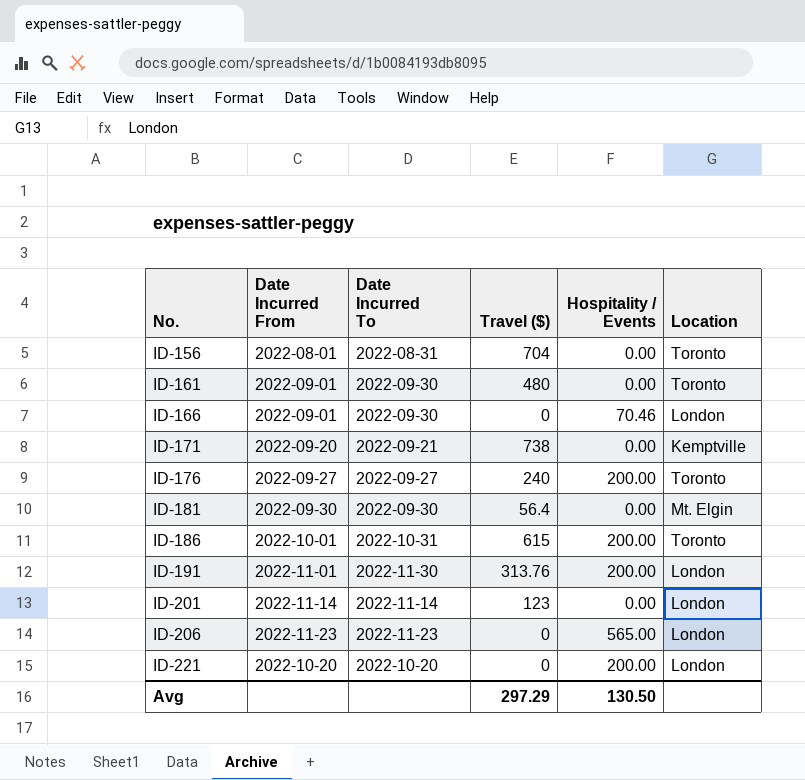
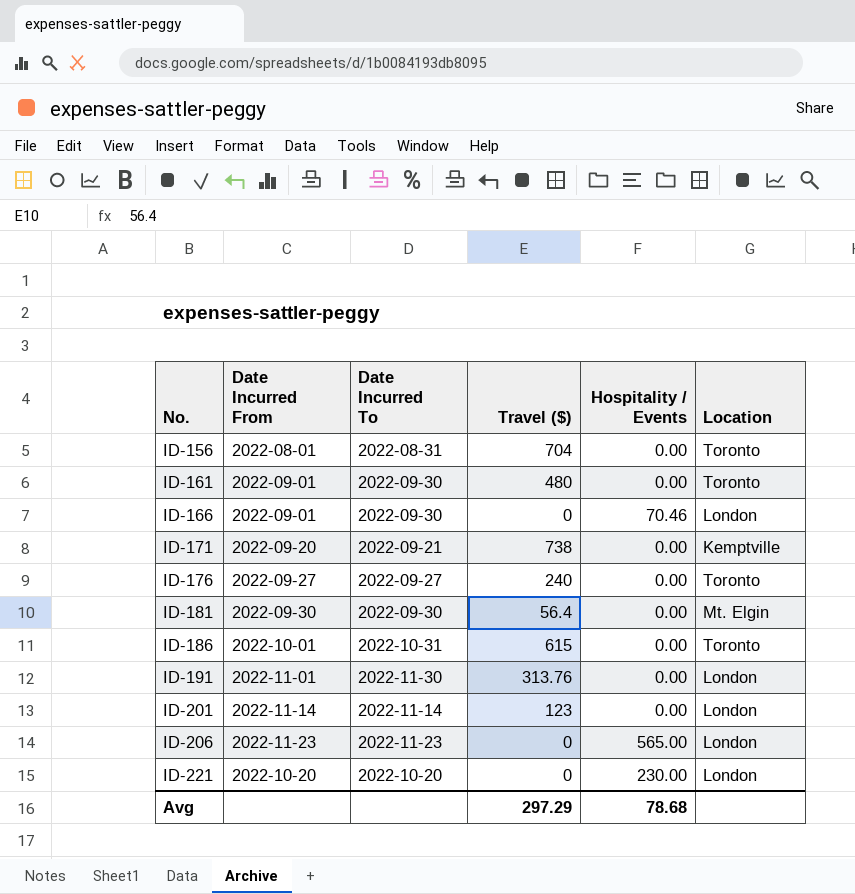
ID-176 | Hospitality / Events: 200.00 -> 0.00
ID-186 | Hospitality / Events: 200.00 -> 0.00
ID-191 | Hospitality / Events: 200.00 -> 0.00
ID-221 | Hospitality / Events: 200.00 -> 230.00
Avg | Hospitality / Events: 130.50 -> 78.68

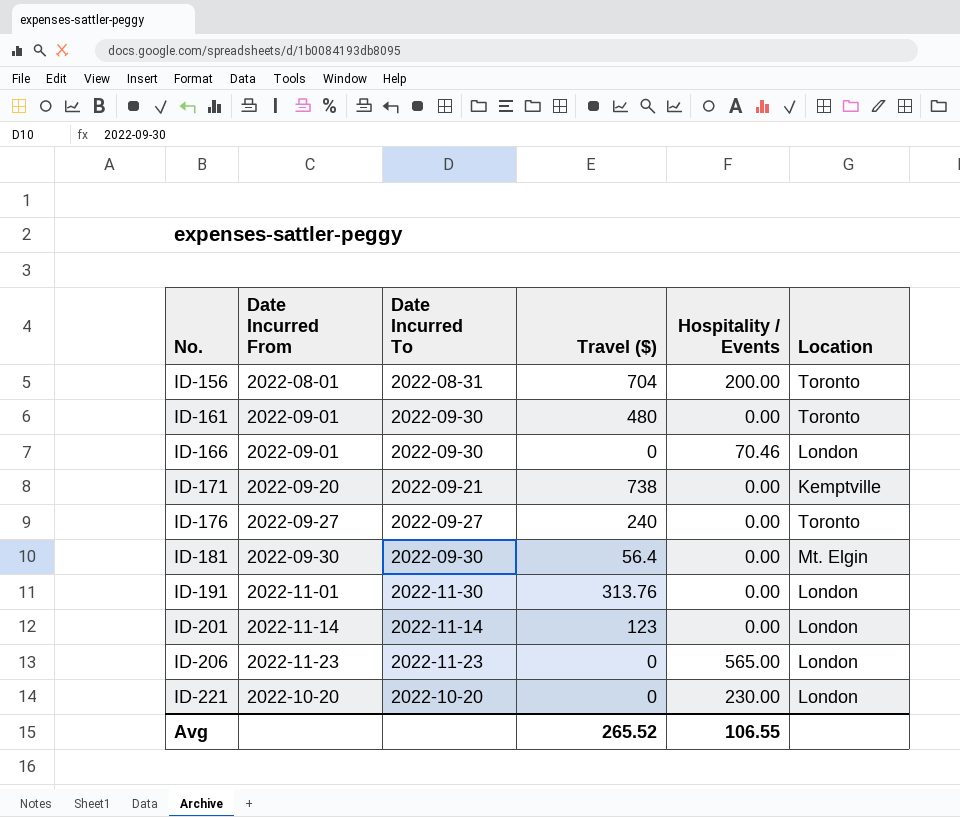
row ID-186: 2022-10-01 | 2022-10-31 | 615 | 0.00 | Toronto -> none
ID-156 | Hospitality / Events: 0.00 -> 200.00
Avg | Travel ($): 297.29 -> 265.52
Avg | Hospitality / Events: 78.68 -> 106.55

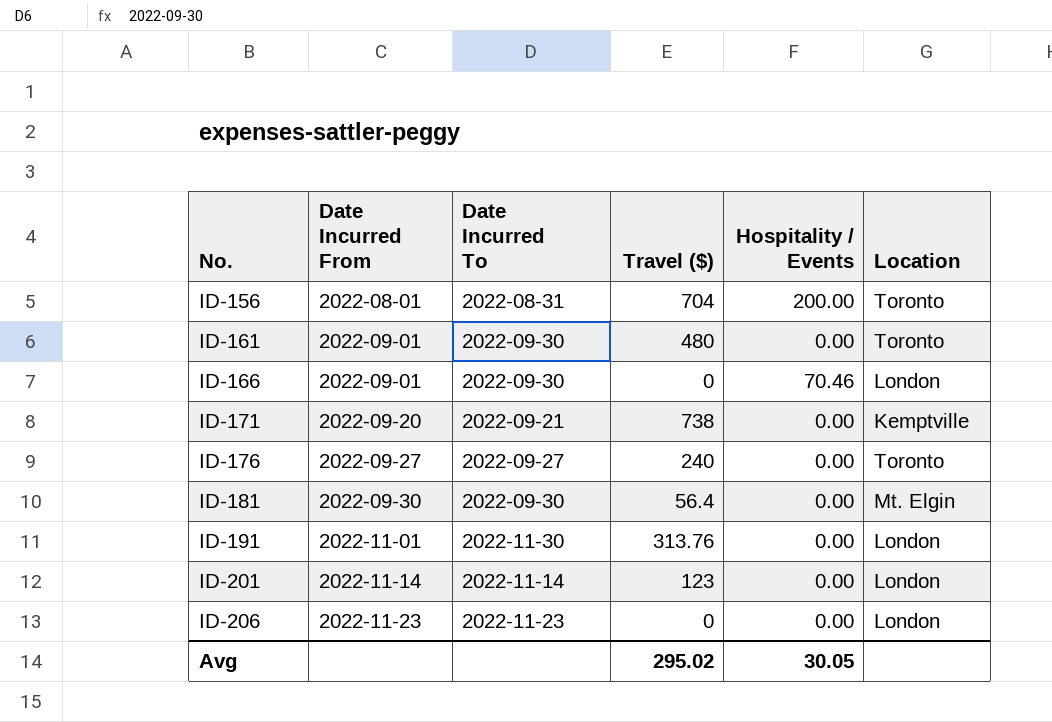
row ID-221: 2022-10-20 | 2022-10-20 | 0 | 230.00 | London -> none
ID-206 | Hospitality / Events: 565.00 -> 0.00
Avg | Travel ($): 265.52 -> 295.02
Avg | Hospitality / Events: 106.55 -> 30.05

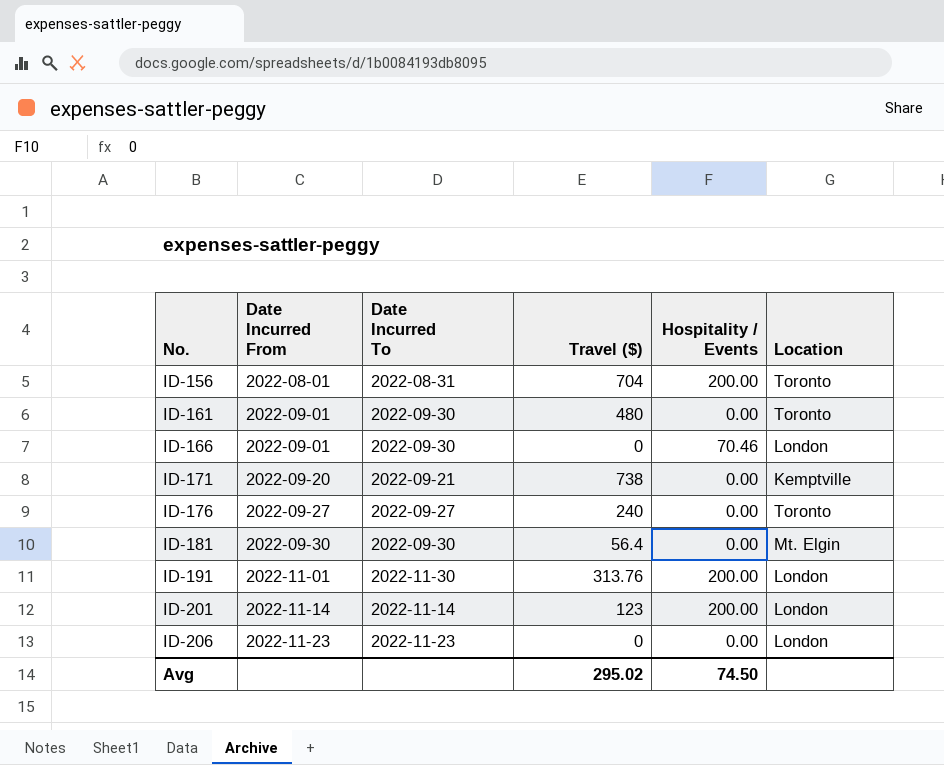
ID-191 | Hospitality / Events: 0.00 -> 200.00
ID-201 | Hospitality / Events: 0.00 -> 200.00
Avg | Hospitality / Events: 30.05 -> 74.50

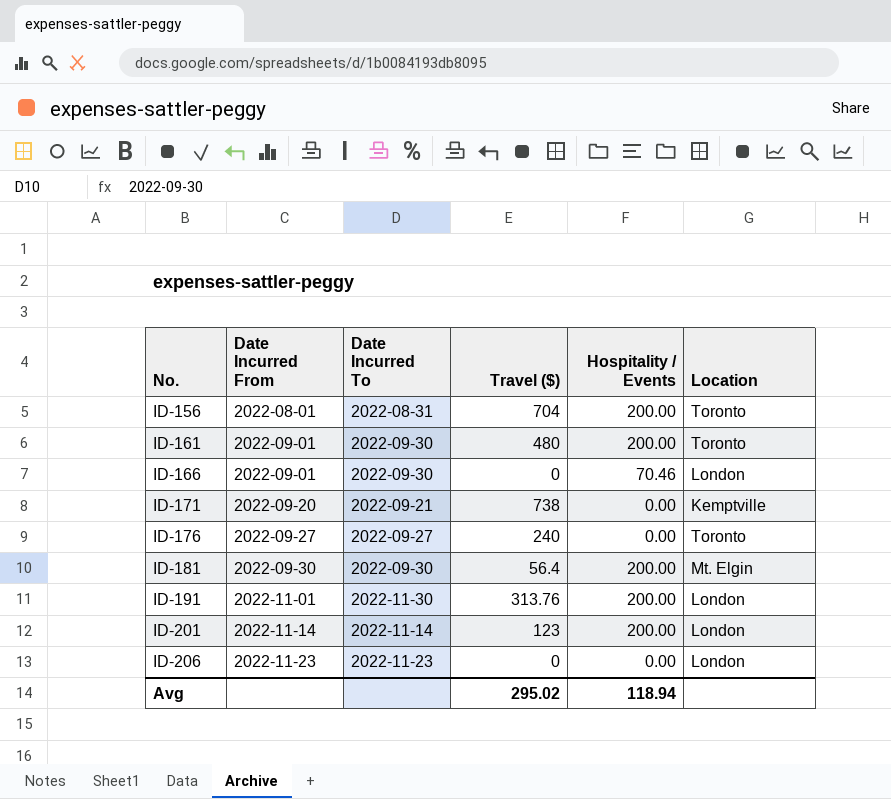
ID-161 | Hospitality / Events: 0.00 -> 200.00
ID-181 | Hospitality / Events: 0.00 -> 200.00
Avg | Hospitality / Events: 74.50 -> 118.94

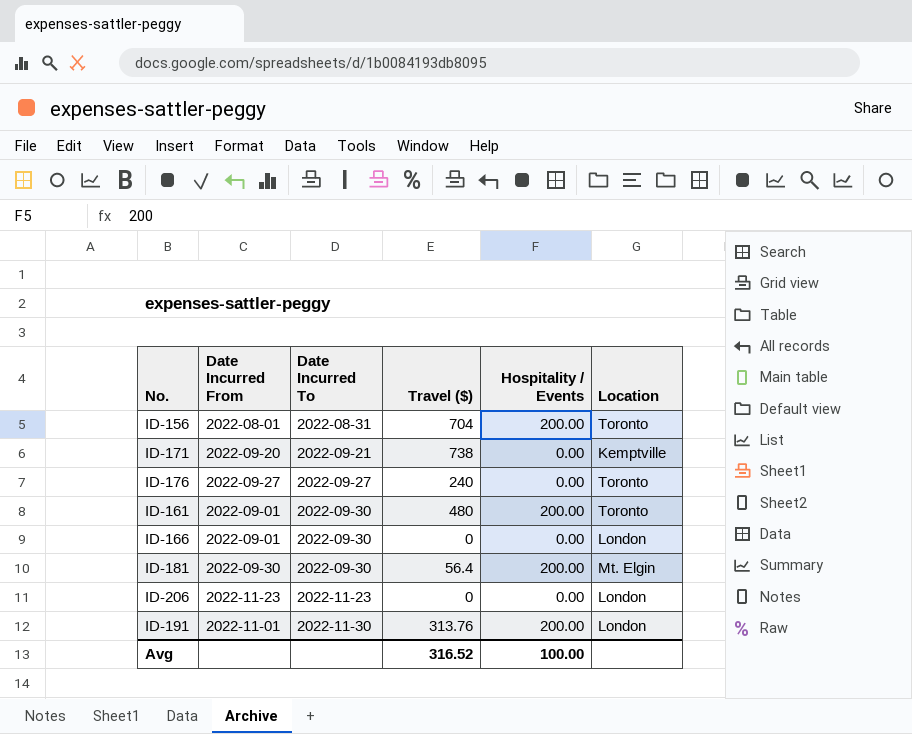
row order: No. ascending -> Date Incurred To ascending
row ID-201: 2022-11-14 | 2022-11-14 | 123 | 200.00 | London -> none
ID-166 | Hospitality / Events: 70.46 -> 0.00
Avg | Travel ($): 295.02 -> 316.52
Avg | Hospitality / Events: 118.94 -> 100.00

